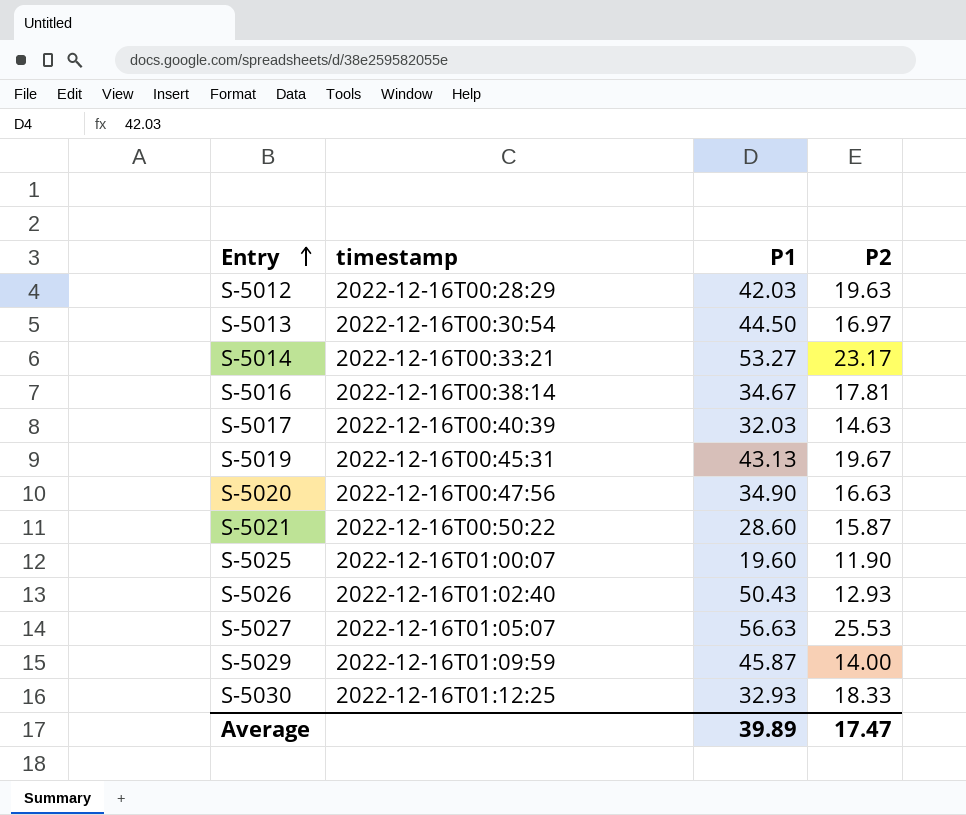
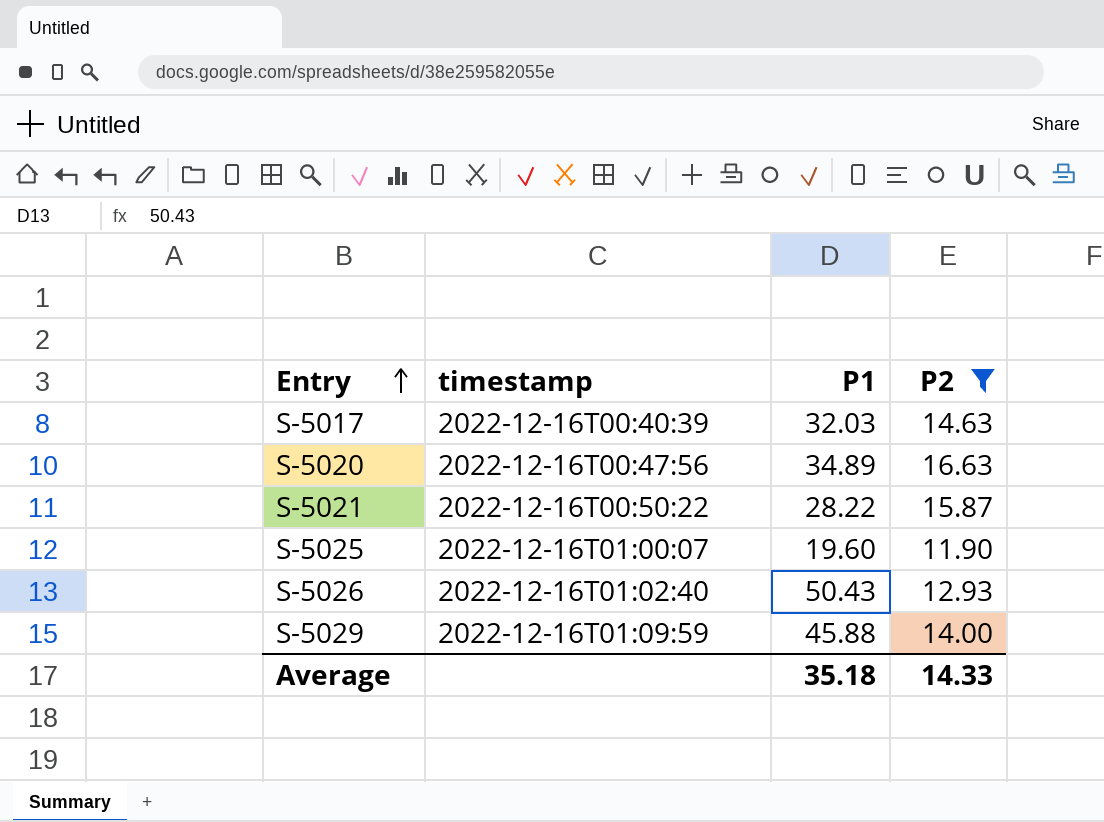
filter: none -> P2 <= 16.63
S-5020 | P1: 34.90 -> 34.89
S-5021 | P1: 28.60 -> 28.22
S-5029 | P1: 45.87 -> 45.88
Average | P1: 39.89 -> 35.18
Average | P2: 17.47 -> 14.33

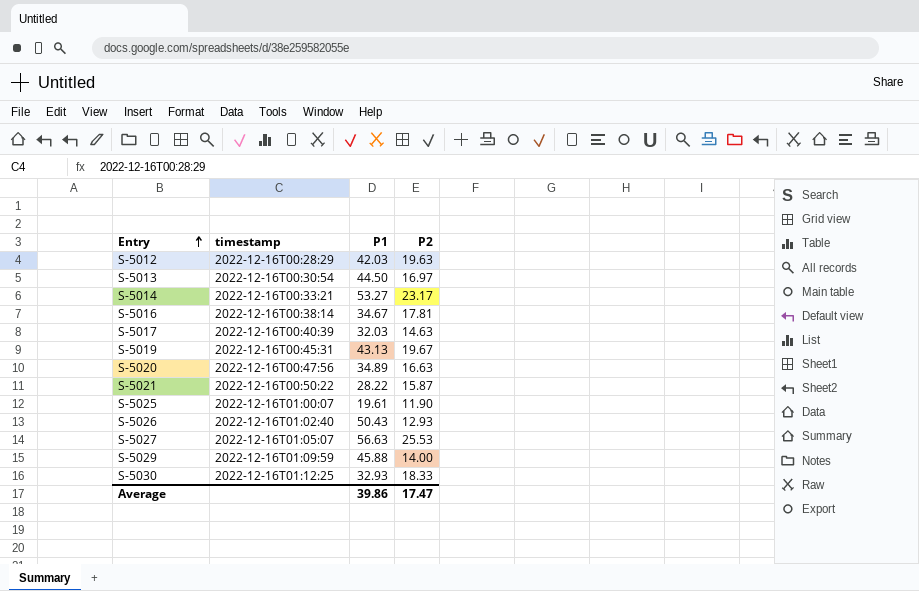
filter: P2 <= 16.63 -> none
S-5025 | P1: 19.60 -> 19.61
Average | P1: 35.18 -> 39.86
Average | P2: 14.33 -> 17.47

